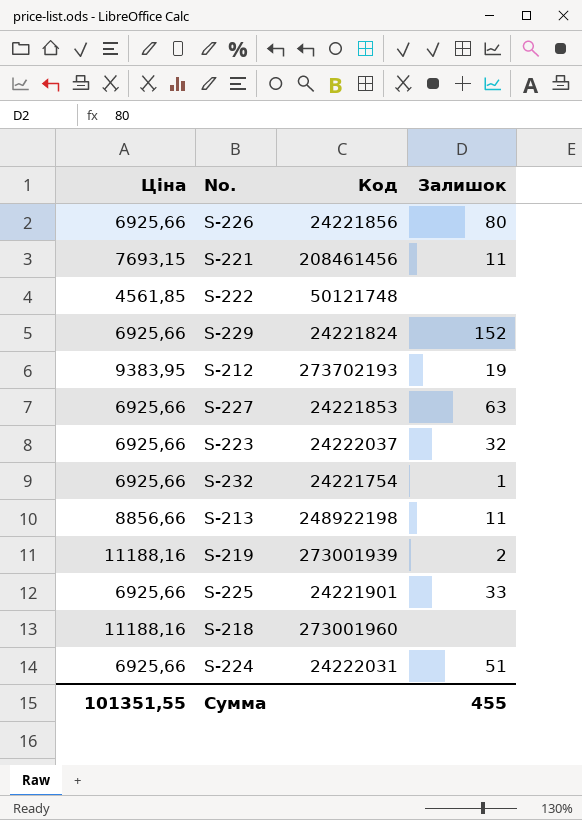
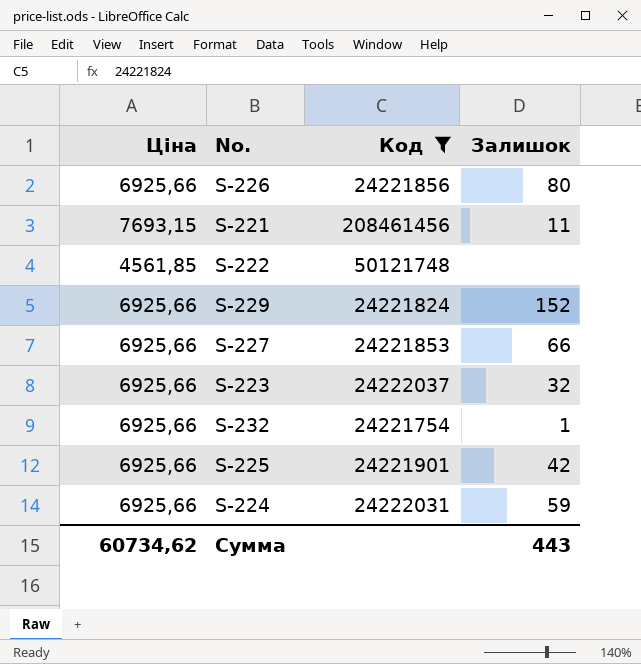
filter: none -> Код <= 208461456
S-227 | Залишок: 63 -> 66
S-225 | Залишок: 33 -> 42
S-224 | Залишок: 51 -> 59
Сумма | Ціна: 101351,55 -> 60734,62
Сумма | Залишок: 455 -> 443

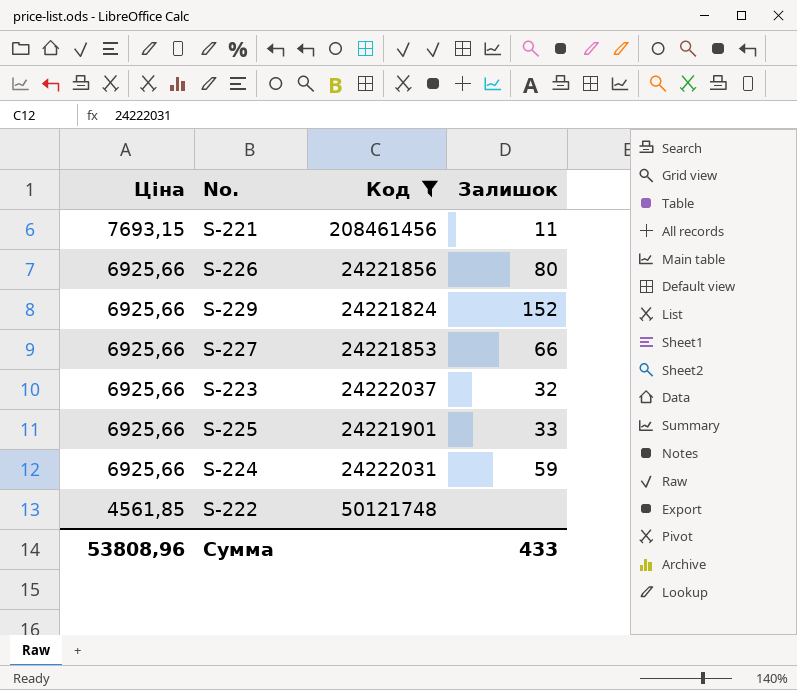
row order: none -> Ціна descending
row S-232: 6925,66 | 24221754 | 1 -> none
S-225 | Залишок: 42 -> 33
Сумма | Ціна: 60734,62 -> 53808,96
Сумма | Залишок: 443 -> 433

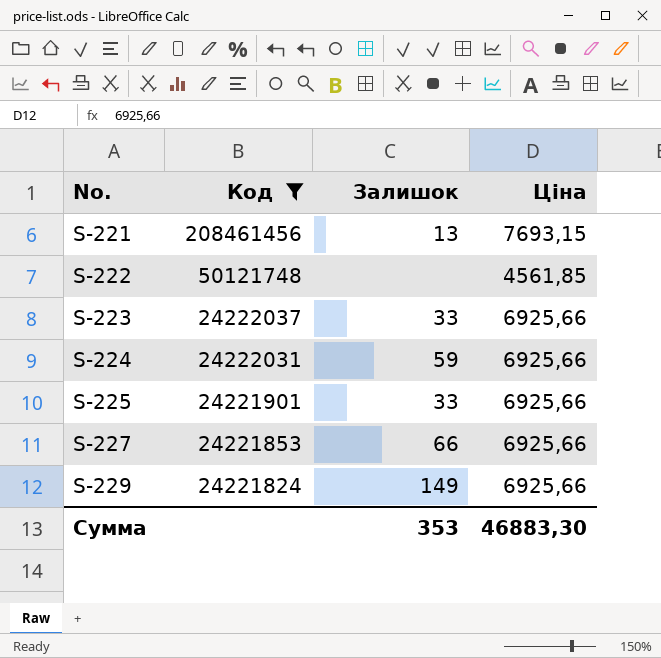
row order: Ціна descending -> No. ascending
column Ціна | position: 1 -> 4
row S-226: 6925,66 | 24221856 | 80 -> none
S-221 | Залишок: 11 -> 13
S-223 | Залишок: 32 -> 33
S-229 | Залишок: 152 -> 149
Сумма | Залишок: 433 -> 353
Сумма | Ціна: 53808,96 -> 46883,30

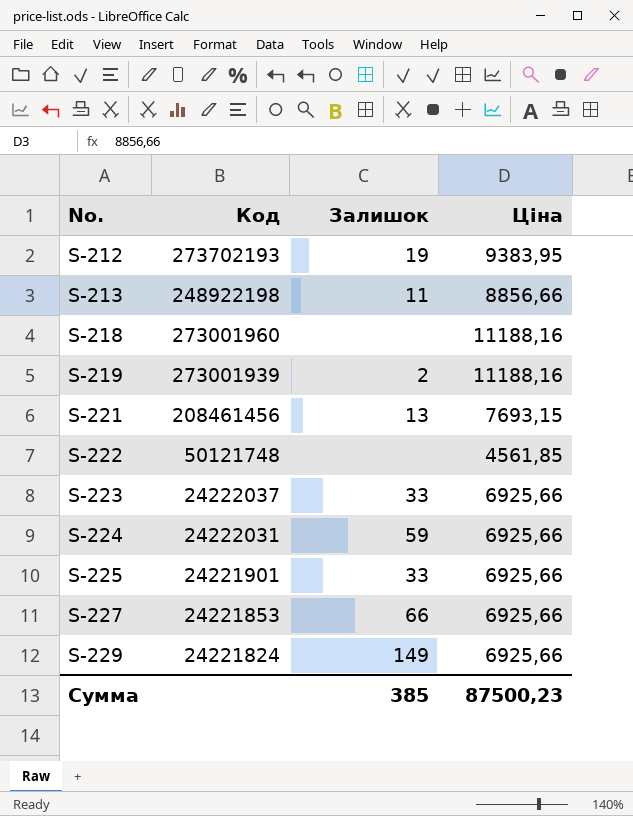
filter: Код <= 208461456 -> none
Сумма | Залишок: 353 -> 385
Сумма | Ціна: 46883,30 -> 87500,23

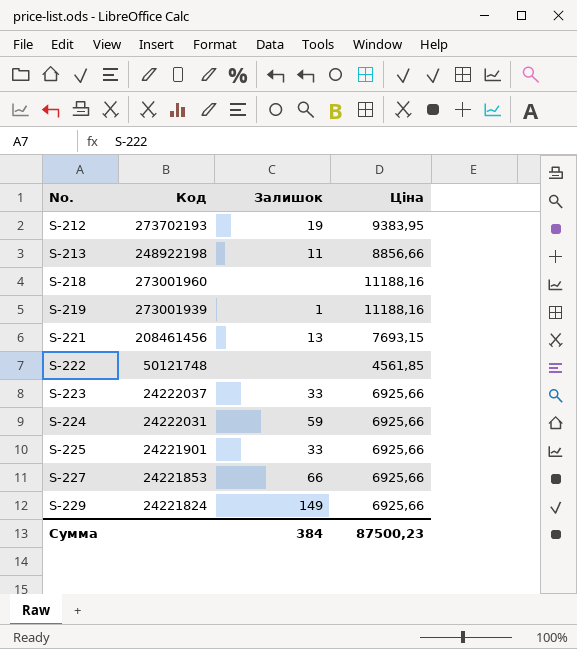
S-219 | Залишок: 2 -> 1
Сумма | Залишок: 385 -> 384

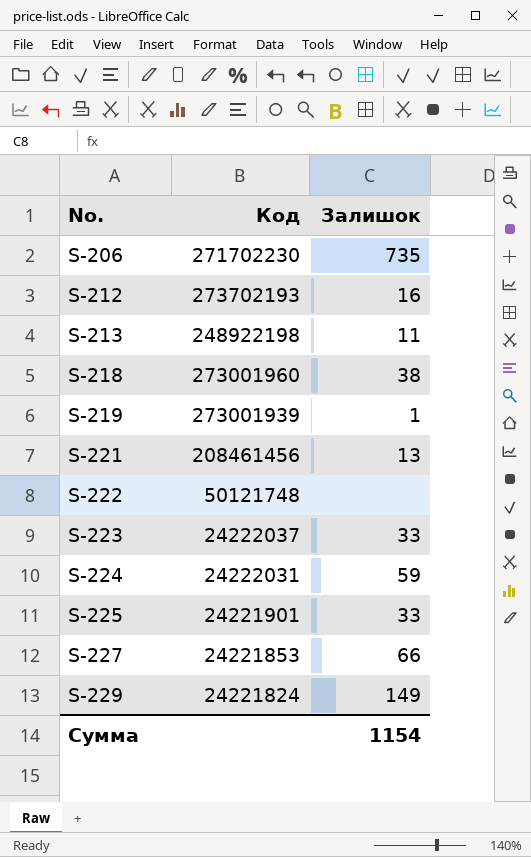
column Ціна | position: 4 -> none
row S-206: none -> 271702230 | 735
S-212 | Залишок: 19 -> 16
S-218 | Залишок: none -> 38
Сумма | Залишок: 384 -> 1154

